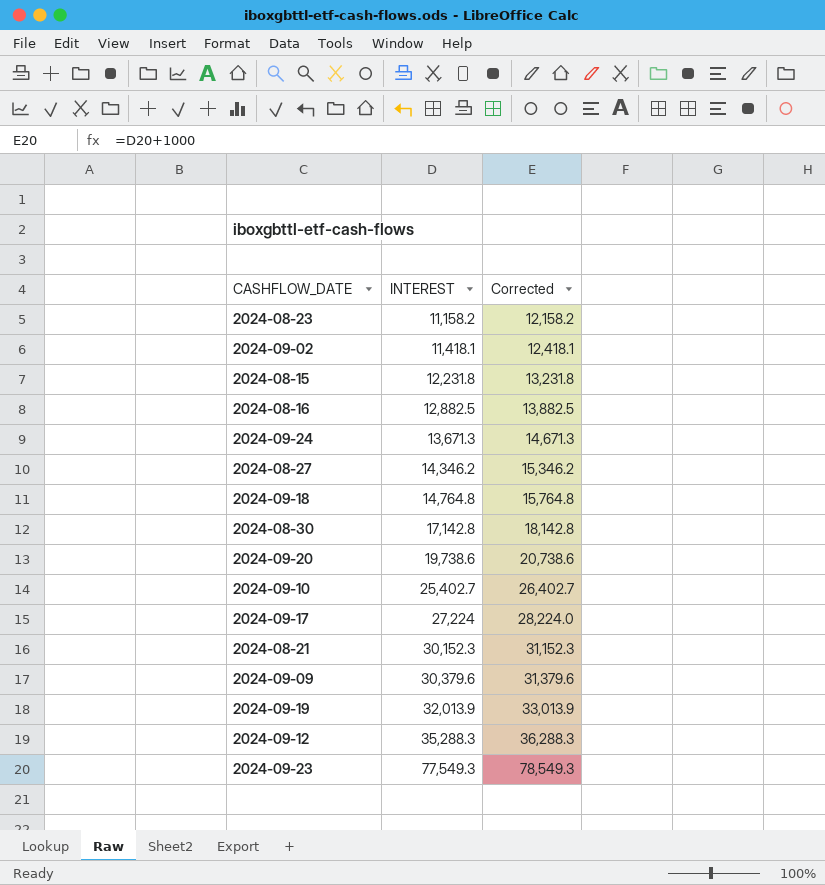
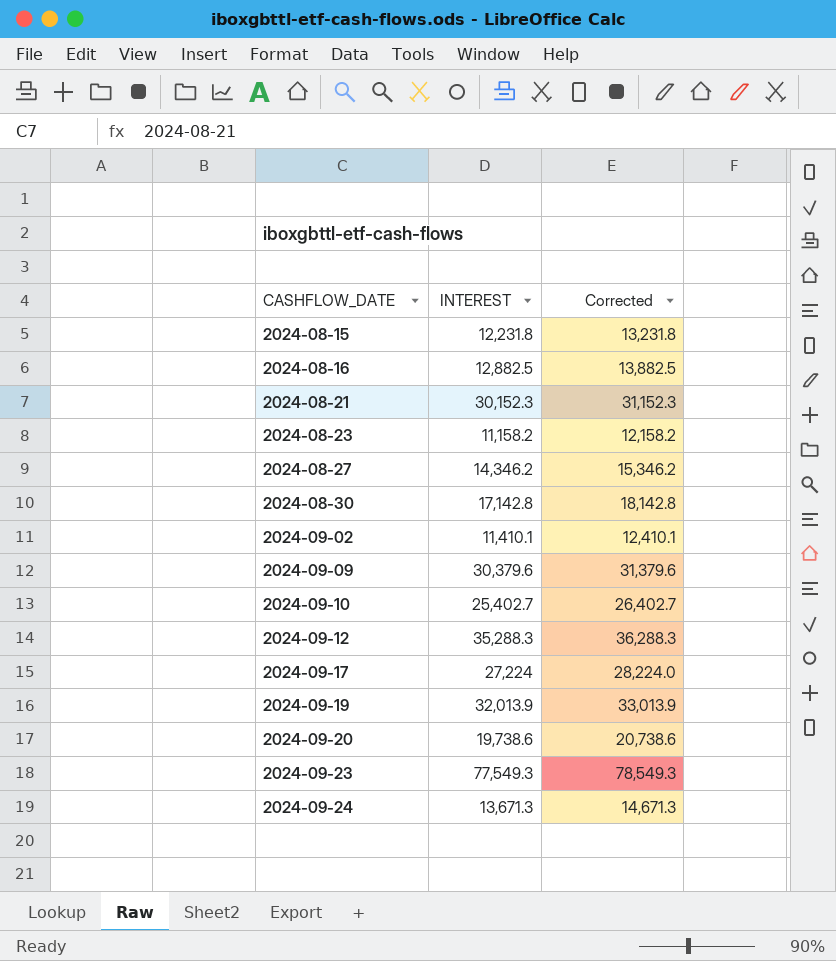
row order: INTEREST ascending -> CASHFLOW_DATE ascending
row 2024-09-18: 14,764.8 | 15,764.8 -> none
2024-09-02 | INTEREST: 11,418.1 -> 11,410.1
2024-09-02 | Corrected: 12,418.1 -> 12,410.1

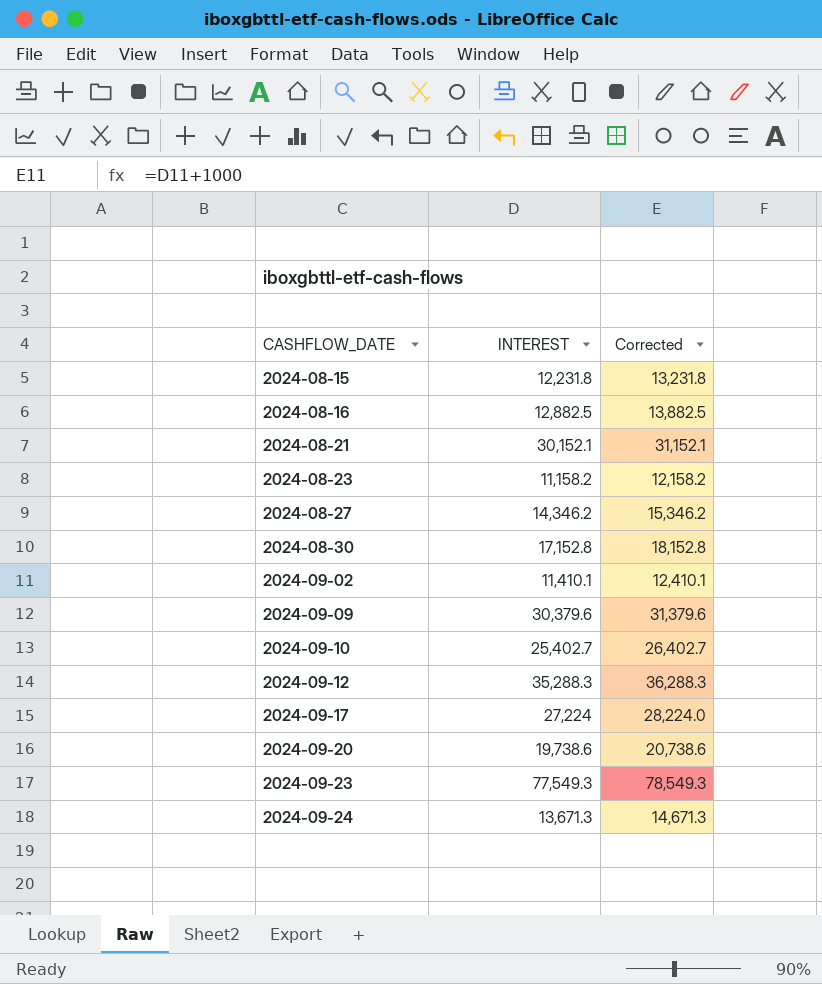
row 2024-09-19: 32,013.9 | 33,013.9 -> none
2024-08-21 | INTEREST: 30,152.3 -> 30,152.1
2024-08-21 | Corrected: 31,152.3 -> 31,152.1
2024-08-30 | INTEREST: 17,142.8 -> 17,152.8
2024-08-30 | Corrected: 18,142.8 -> 18,152.8

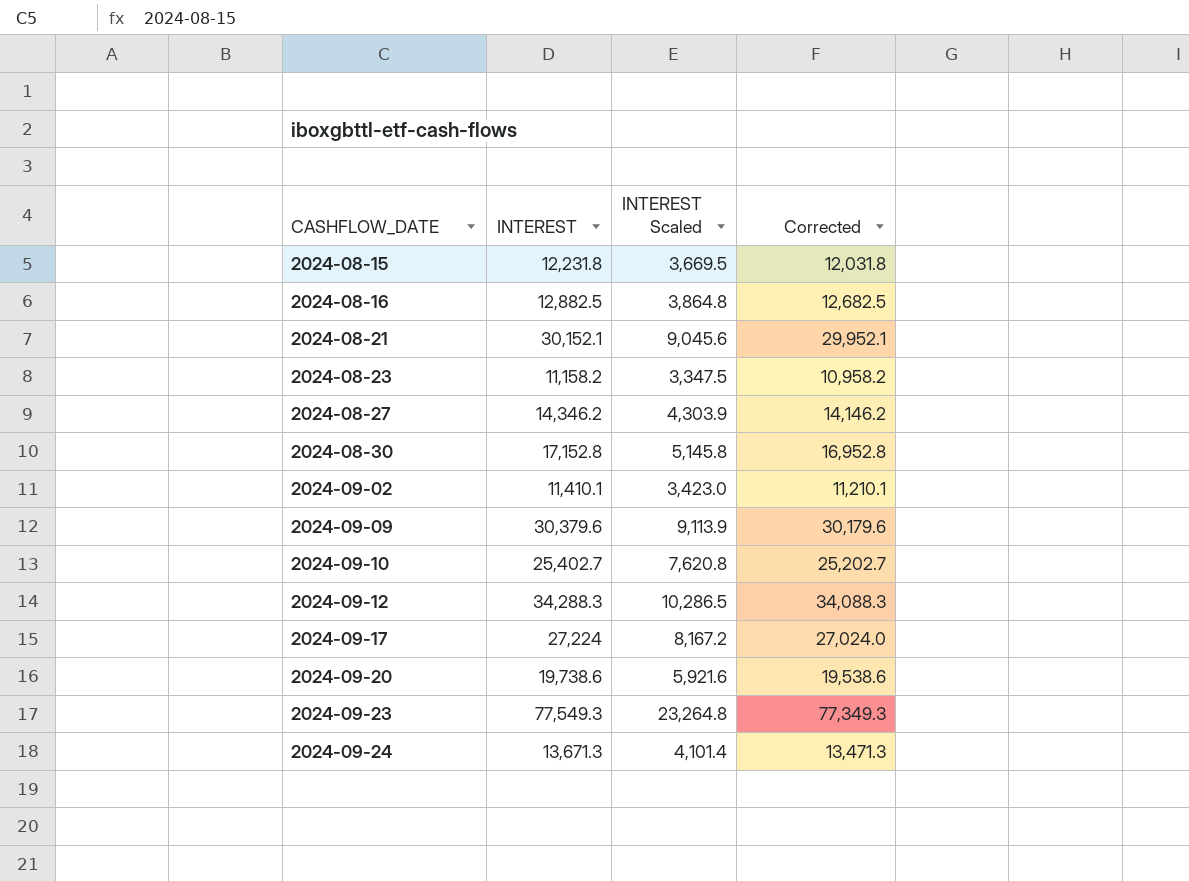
column INTEREST Scaled | formula: none -> [INTEREST] * 0.3
column Corrected | formula: [INTEREST] + 1000 -> [INTEREST] - 200
2024-09-12 | INTEREST: 35,288.3 -> 34,288.3

